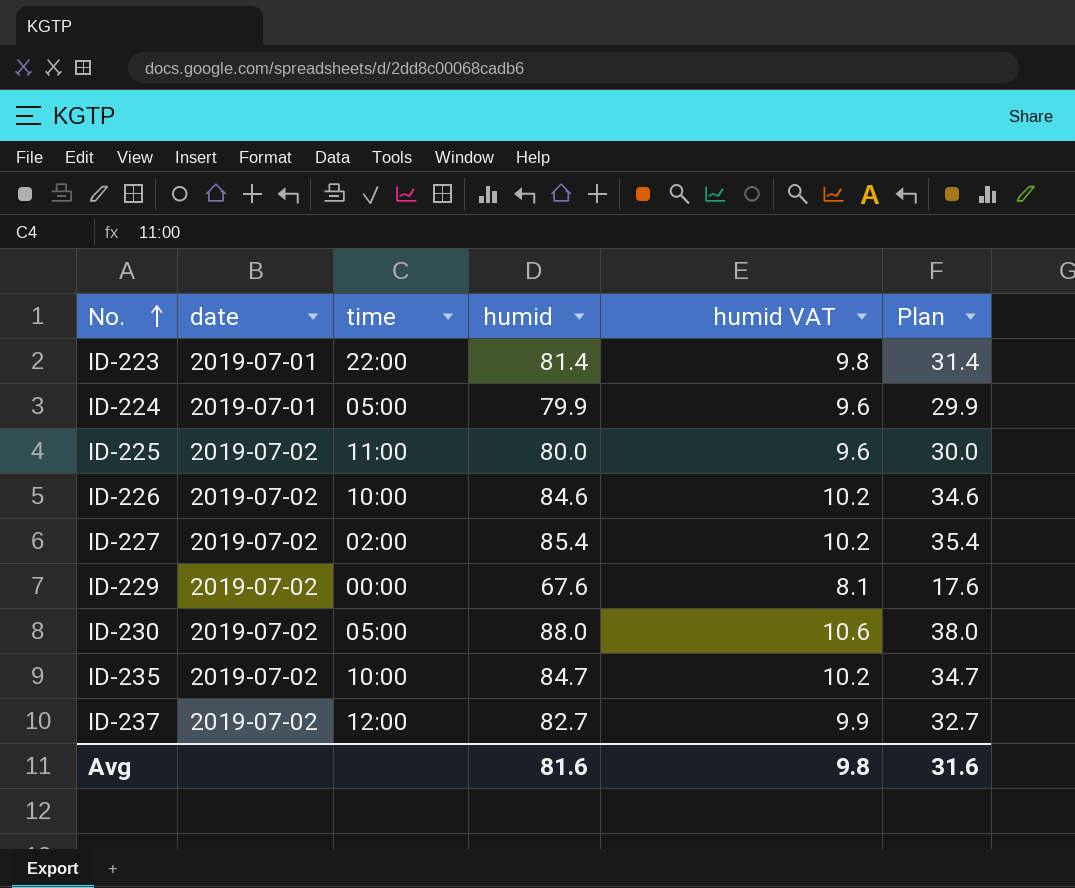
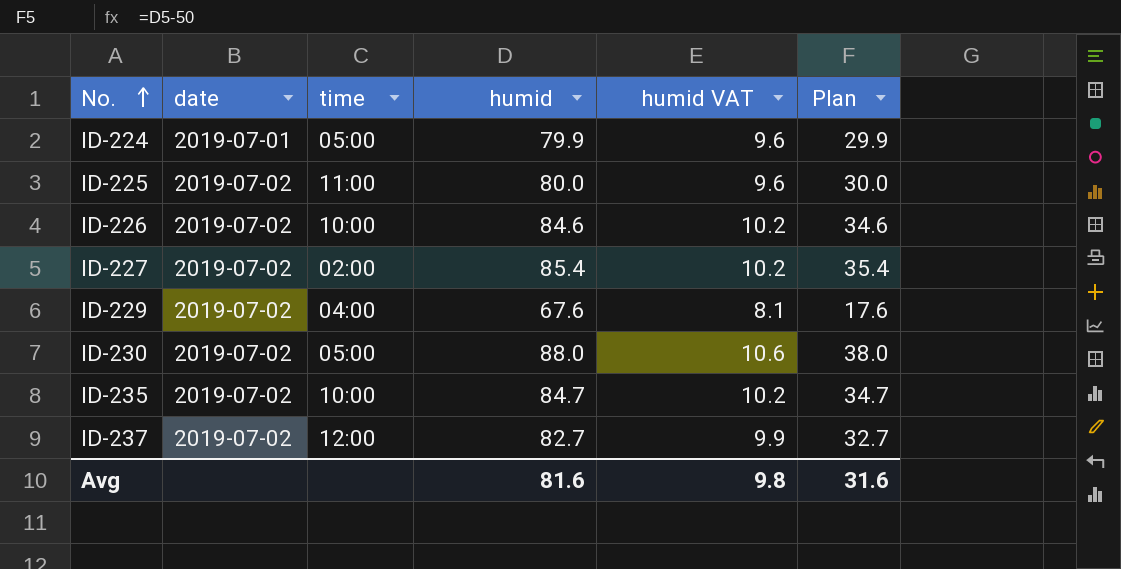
row ID-223: 2019-07-01 | 22:00 | 81.4 | 9.8 | 31.4 -> none
ID-229 | time: 00:00 -> 04:00

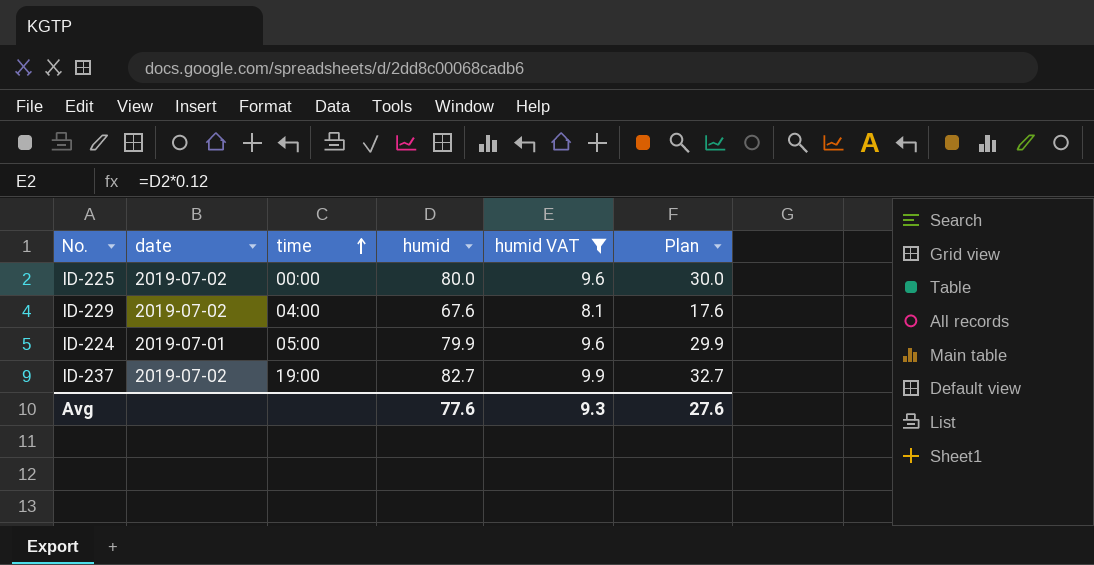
filter: none -> humid VAT <= 9.9
row order: No. ascending -> time ascending
ID-225 | time: 11:00 -> 00:00
ID-237 | time: 12:00 -> 19:00
Avg | humid: 81.6 -> 77.6
Avg | humid VAT: 9.8 -> 9.3
Avg | Plan: 31.6 -> 27.6

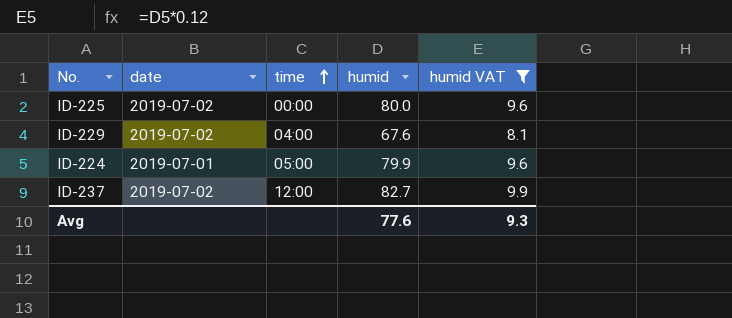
column Plan | formula: [humid] - 50 -> none
ID-237 | time: 19:00 -> 12:00

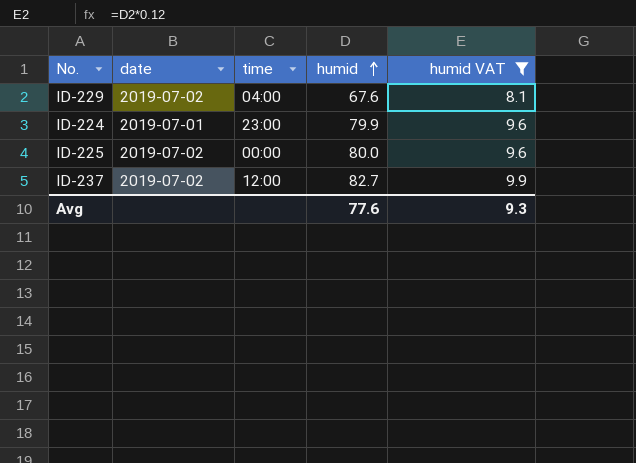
row order: time ascending -> humid ascending
ID-224 | time: 05:00 -> 23:00

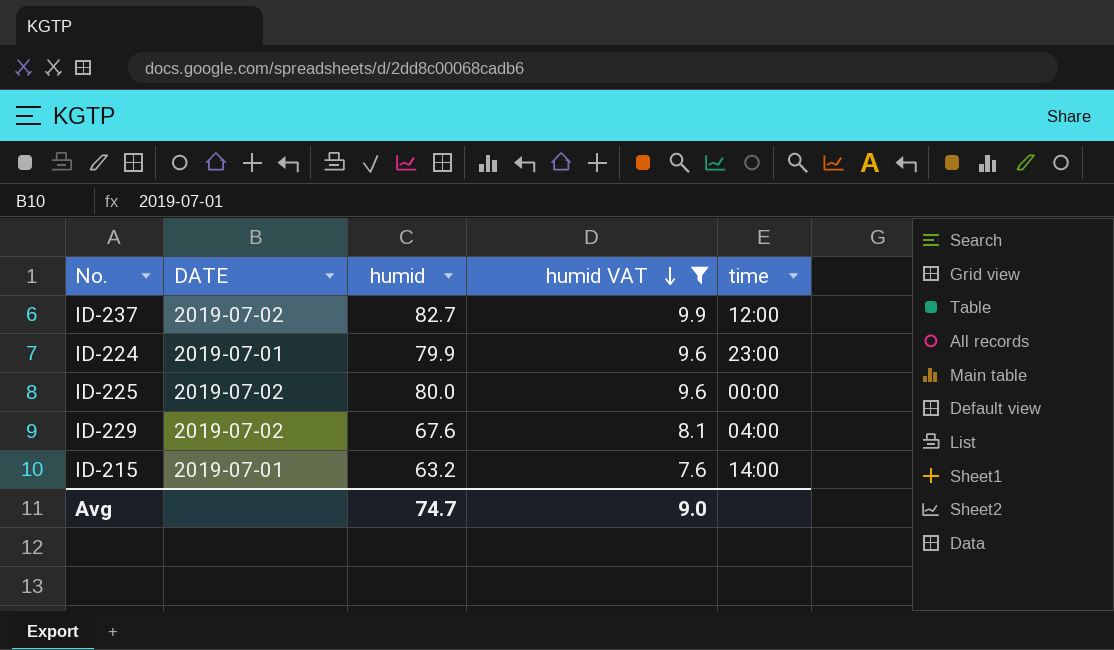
row order: humid ascending -> humid VAT descending
column name: date -> DATE
column time | position: 3 -> 5
row ID-215: none -> 2019-07-01 | 63.2 | 7.6 | 14:00
Avg | humid: 77.6 -> 74.7
Avg | humid VAT: 9.3 -> 9.0

